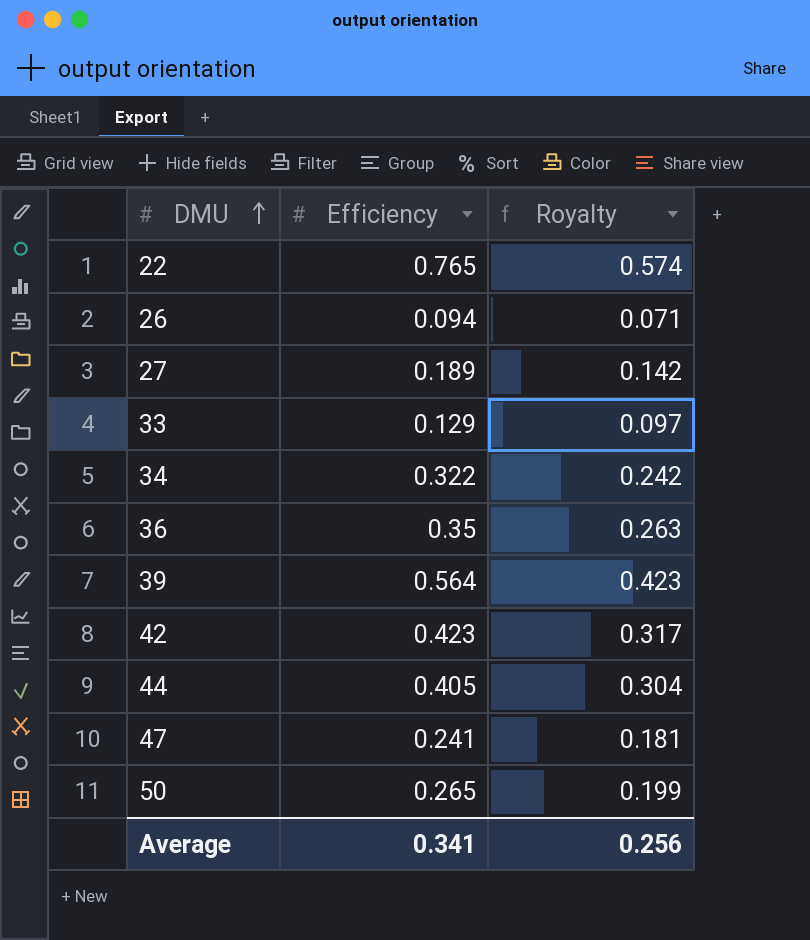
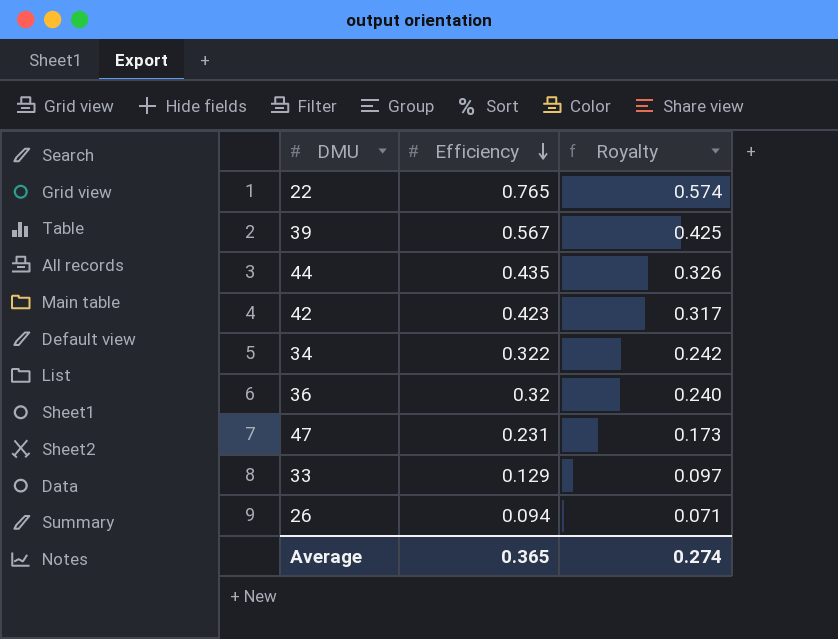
row order: DMU ascending -> Efficiency descending
row 27: 0.189 | 0.142 -> none
row 50: 0.265 | 0.199 -> none
39 | Efficiency: 0.564 -> 0.567
39 | Royalty: 0.423 -> 0.425
44 | Efficiency: 0.405 -> 0.435
44 | Royalty: 0.304 -> 0.326
36 | Efficiency: 0.35 -> 0.32
36 | Royalty: 0.263 -> 0.240
47 | Efficiency: 0.241 -> 0.231
47 | Royalty: 0.181 -> 0.173
Average | Efficiency: 0.341 -> 0.365
Average | Royalty: 0.256 -> 0.274

